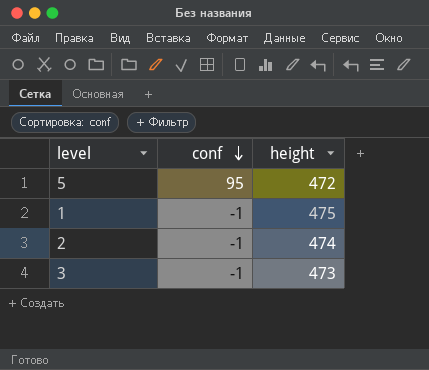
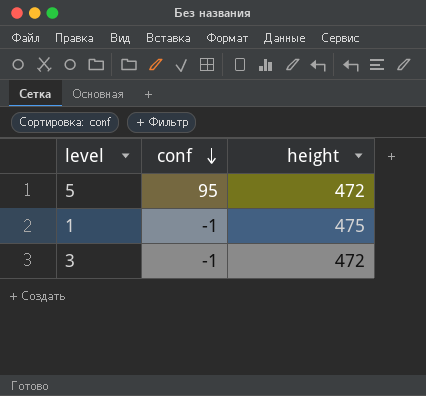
row 2: -1 | 474 -> none
3 | height: 473 -> 472

